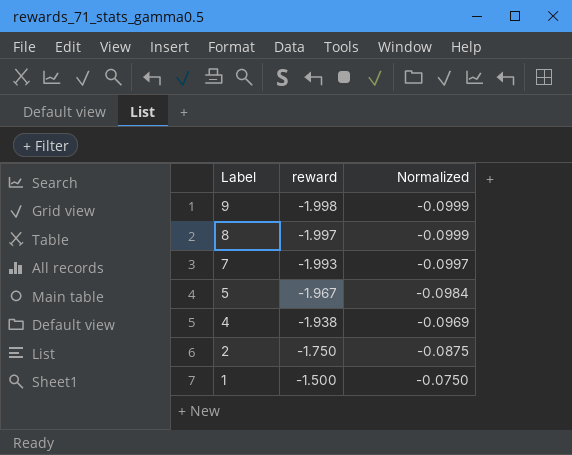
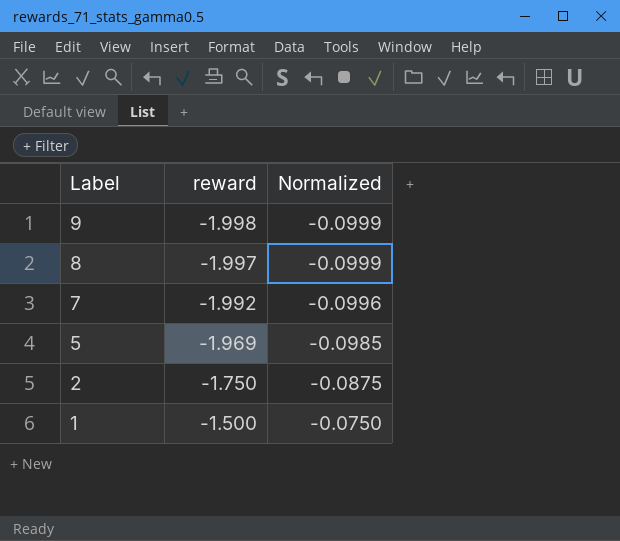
row 4: -1.938 | -0.0969 -> none
7 | reward: -1.993 -> -1.992
7 | Normalized: -0.0997 -> -0.0996
5 | reward: -1.967 -> -1.969
5 | Normalized: -0.0984 -> -0.0985

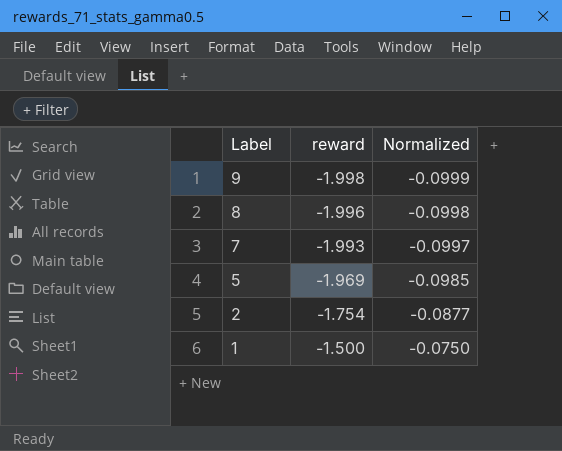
8 | reward: -1.997 -> -1.996
8 | Normalized: -0.0999 -> -0.0998
7 | reward: -1.992 -> -1.993
7 | Normalized: -0.0996 -> -0.0997
2 | reward: -1.750 -> -1.754
2 | Normalized: -0.0875 -> -0.0877

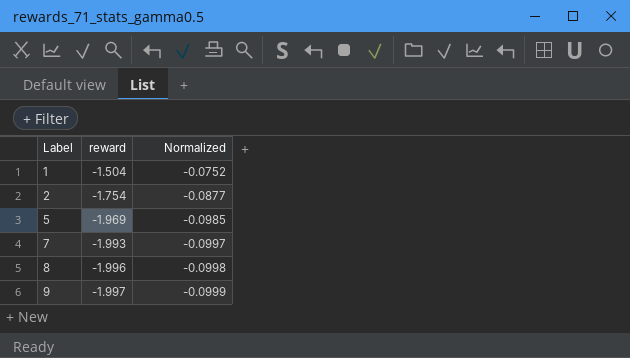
row order: Label descending -> Label ascending
1 | reward: -1.500 -> -1.504
1 | Normalized: -0.0750 -> -0.0752
9 | reward: -1.998 -> -1.997

